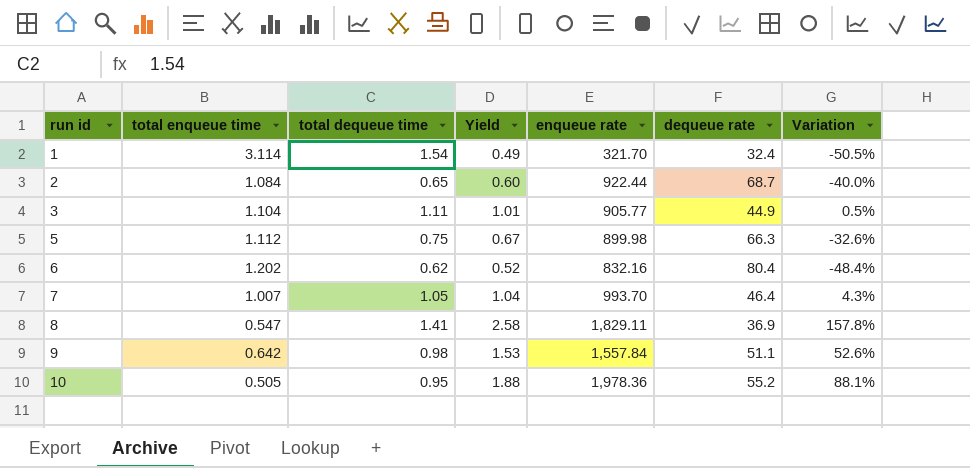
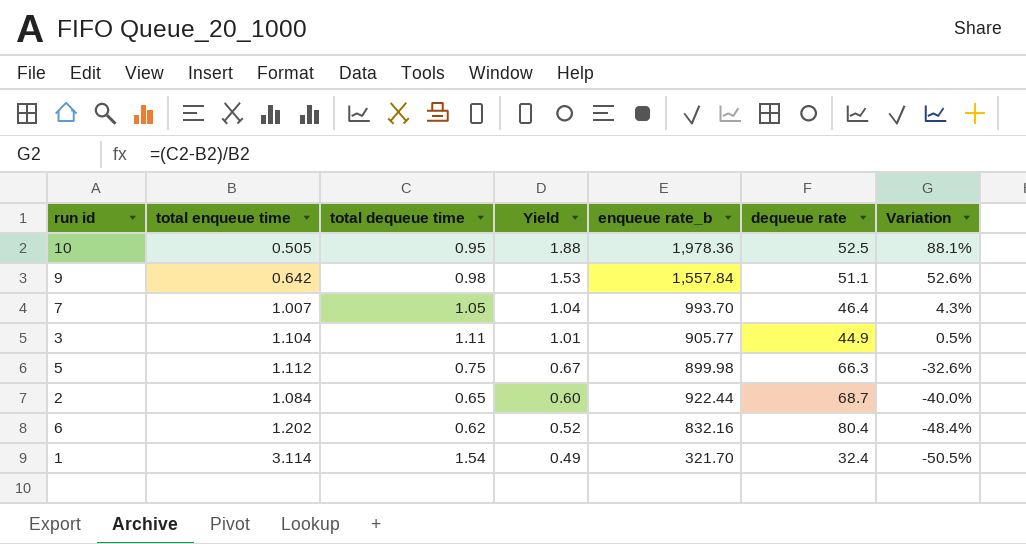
row order: run id ascending -> Yield descending
column name: enqueue rate -> enqueue rate_b
row 8: 0.547 | 1.41 | 2.58 | 1,829.11 | 36.9 | 157.8% -> none
10 | dequeue rate: 55.2 -> 52.5

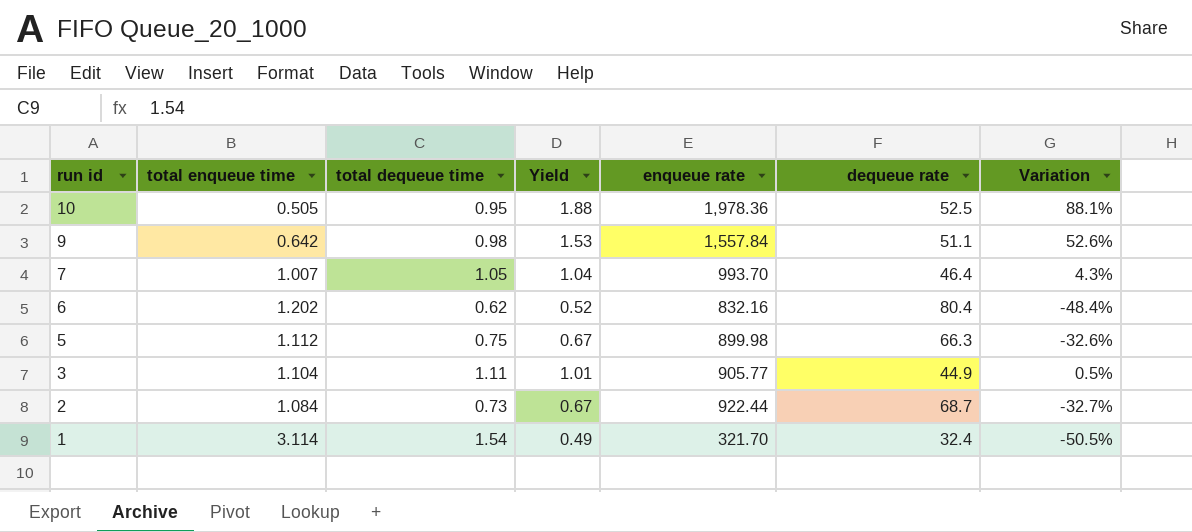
row order: Yield descending -> run id descending
column name: enqueue rate_b -> enqueue rate
2 | total dequeue time: 0.65 -> 0.73
2 | Yield: 0.60 -> 0.67
2 | Variation: -40.0% -> -32.7%

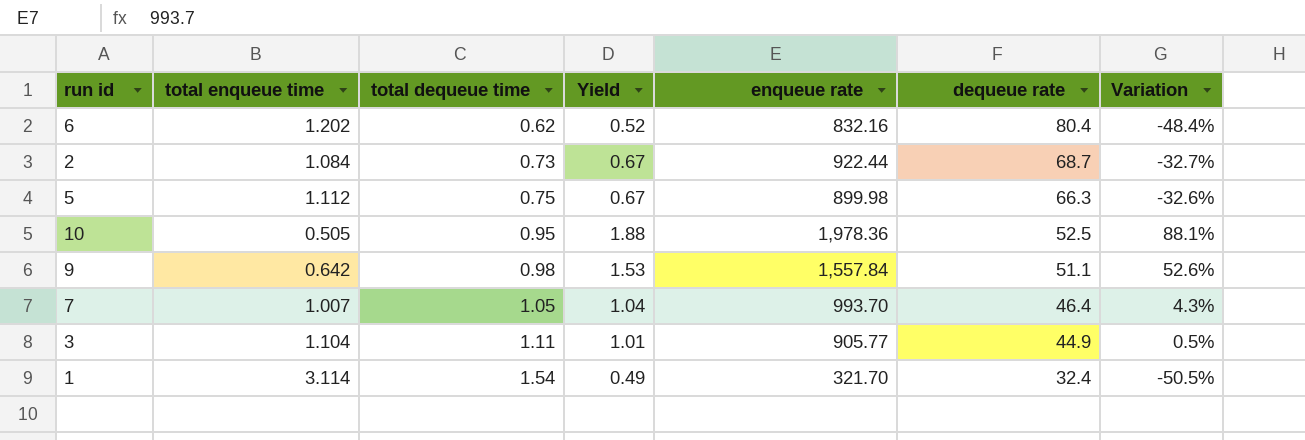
row order: run id descending -> total dequeue time ascending

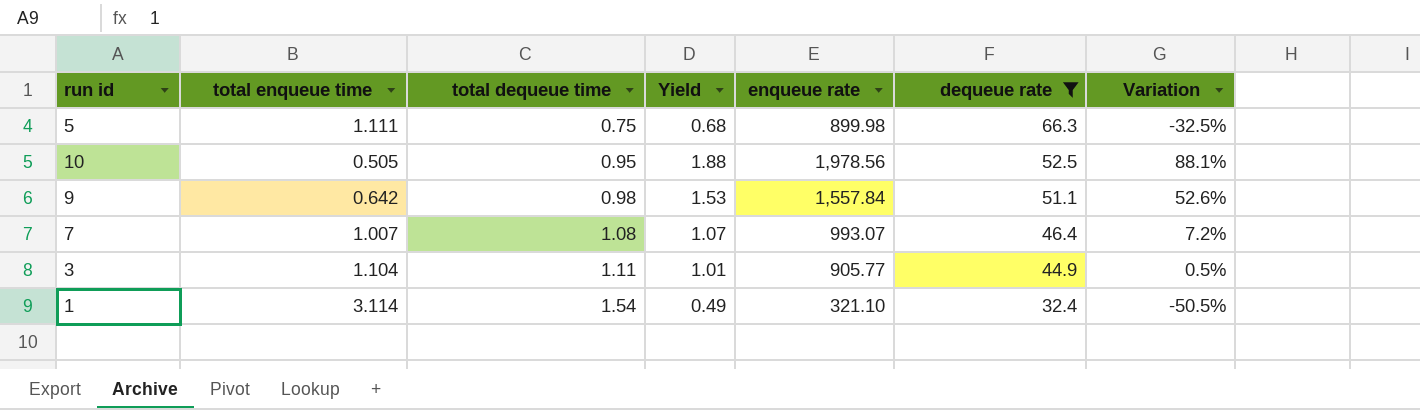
filter: none -> dequeue rate <= 66.3
5 | total enqueue time: 1.112 -> 1.111
5 | Yield: 0.67 -> 0.68
5 | Variation: -32.6% -> -32.5%
10 | enqueue rate: 1,978.36 -> 1,978.56
7 | total dequeue time: 1.05 -> 1.08
7 | Yield: 1.04 -> 1.07
7 | enqueue rate: 993.70 -> 993.07
7 | Variation: 4.3% -> 7.2%
1 | enqueue rate: 321.70 -> 321.10

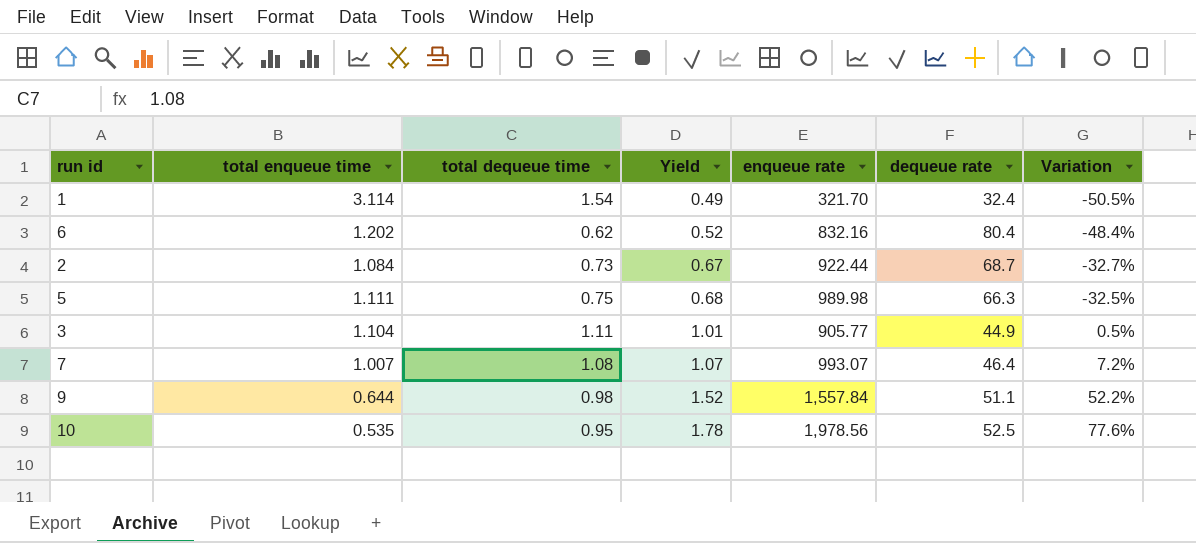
filter: dequeue rate <= 66.3 -> none
row order: total dequeue time ascending -> Yield ascending
1 | enqueue rate: 321.10 -> 321.70
5 | enqueue rate: 899.98 -> 989.98
9 | total enqueue time: 0.642 -> 0.644
9 | Yield: 1.53 -> 1.52
9 | Variation: 52.6% -> 52.2%
10 | total enqueue time: 0.505 -> 0.535
10 | Yield: 1.88 -> 1.78
10 | Variation: 88.1% -> 77.6%

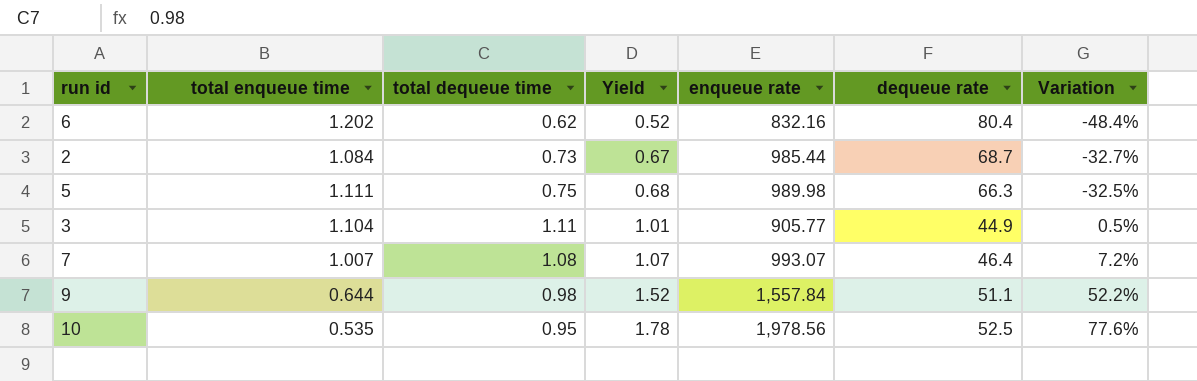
row 1: 3.114 | 1.54 | 0.49 | 321.70 | 32.4 | -50.5% -> none
2 | enqueue rate: 922.44 -> 985.44

